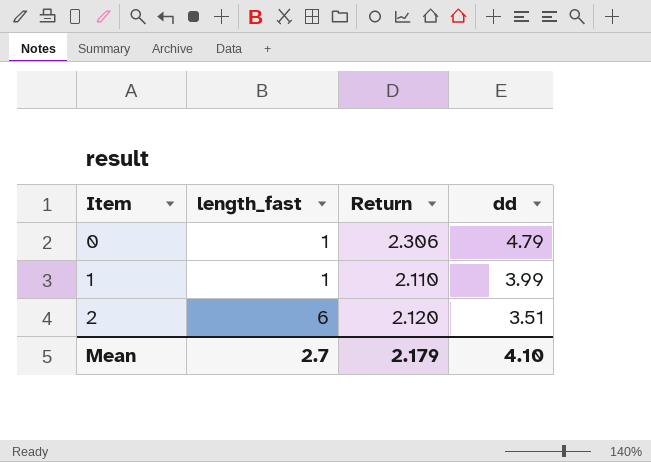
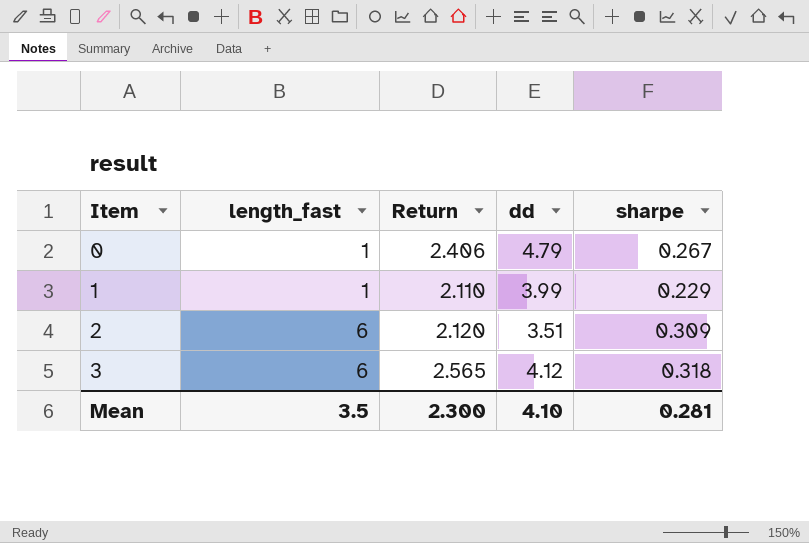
column sharpe | position: none -> 5
0 | Return: 2.306 -> 2.406
row 3: none -> 6 | 2.565 | 4.12 | 0.318
Mean | length_fast: 2.7 -> 3.5
Mean | Return: 2.179 -> 2.300

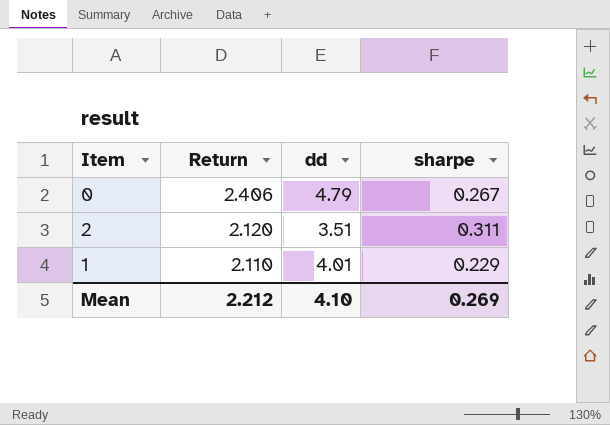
row order: Item ascending -> Return descending
column length_fast | position: 2 -> none
row 3: 6 | 2.565 | 4.12 | 0.318 -> none
2 | sharpe: 0.309 -> 0.311
1 | dd: 3.99 -> 4.01
Mean | Return: 2.300 -> 2.212
Mean | sharpe: 0.281 -> 0.269

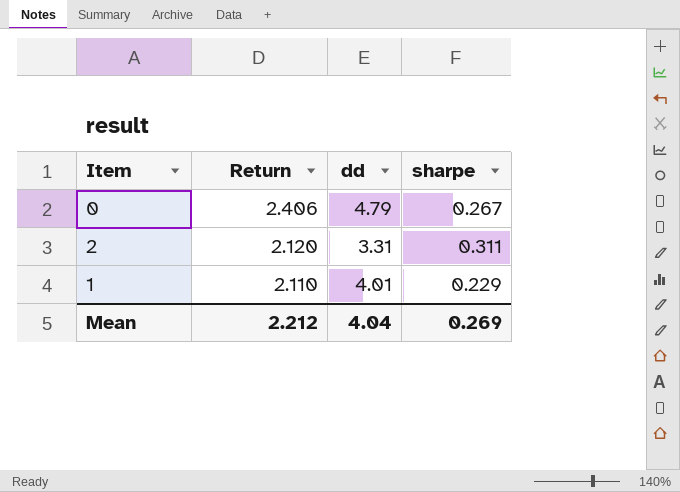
2 | dd: 3.51 -> 3.31
Mean | dd: 4.10 -> 4.04

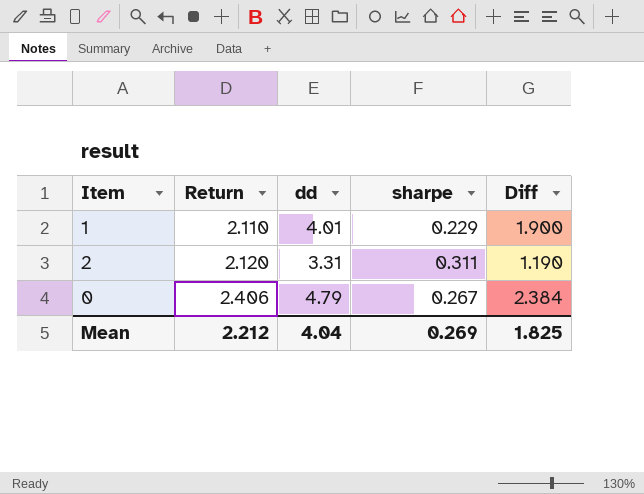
row order: Return descending -> Return ascending
column Diff | formula: none -> [dd] - [Return]

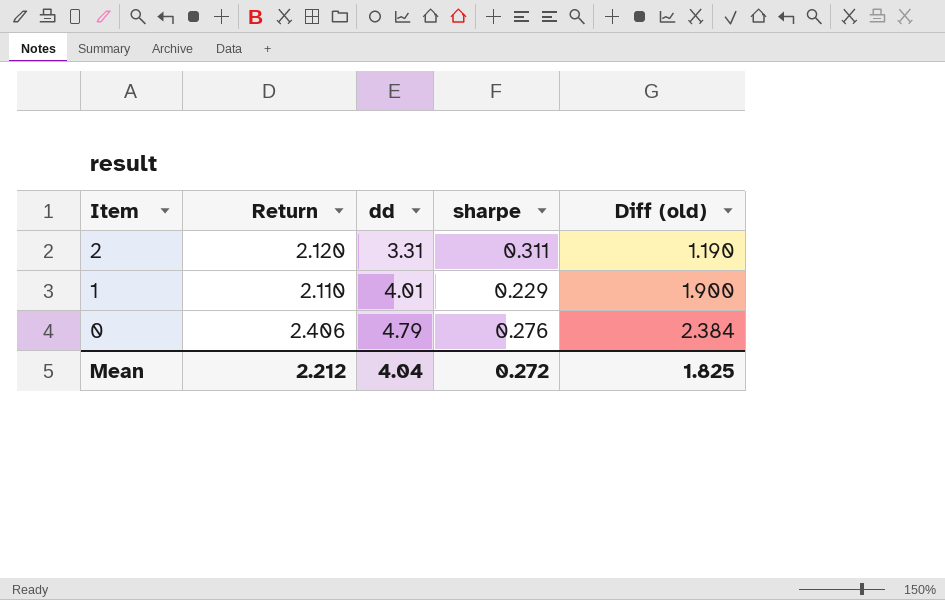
row order: Return ascending -> Item descending
column name: Diff -> Diff (old)
0 | sharpe: 0.267 -> 0.276
Mean | sharpe: 0.269 -> 0.272

